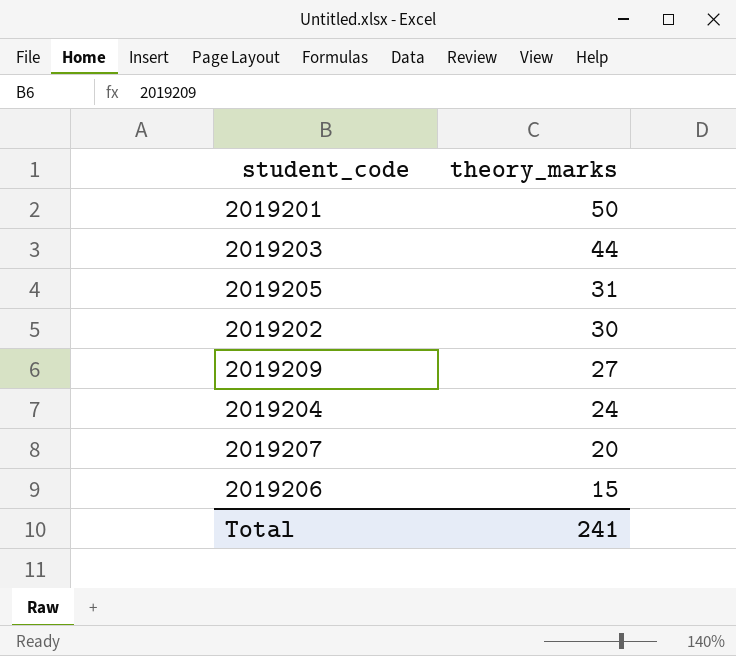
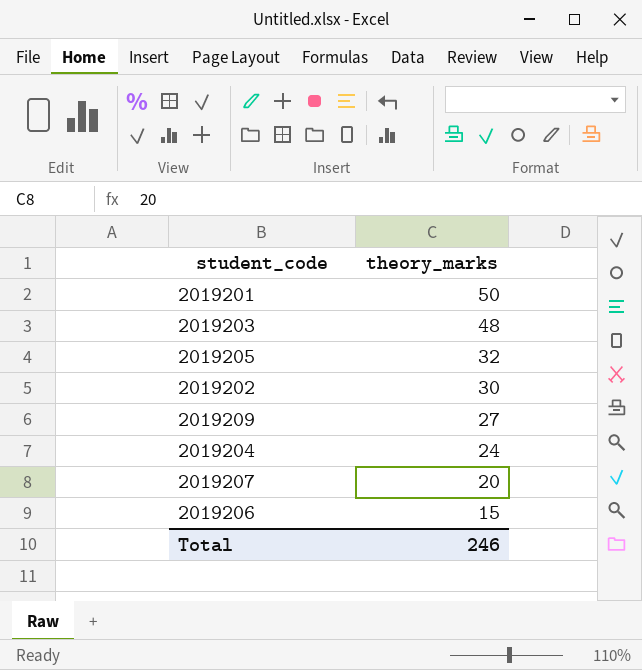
2019203 | theory_marks: 44 -> 48
2019205 | theory_marks: 31 -> 32
Total | theory_marks: 241 -> 246

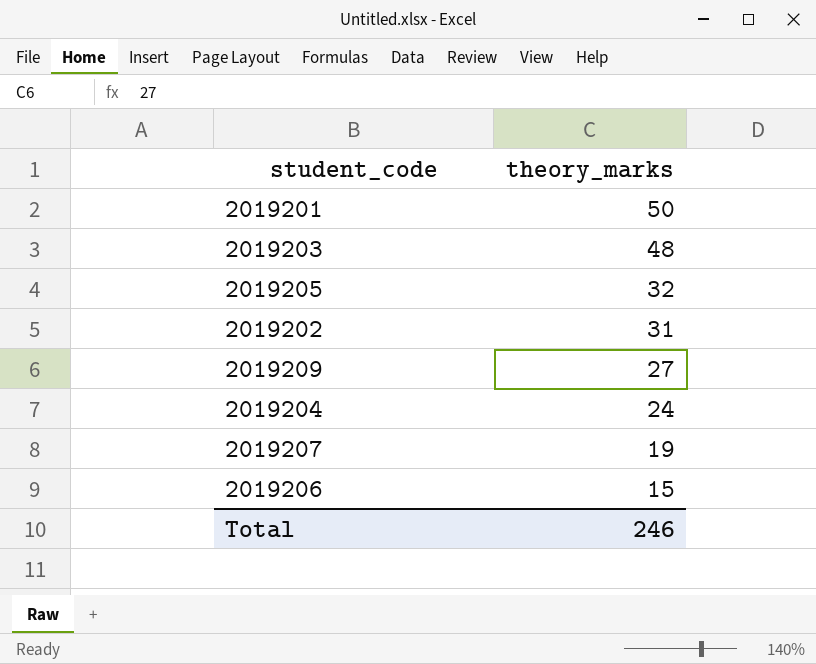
2019202 | theory_marks: 30 -> 31
2019207 | theory_marks: 20 -> 19

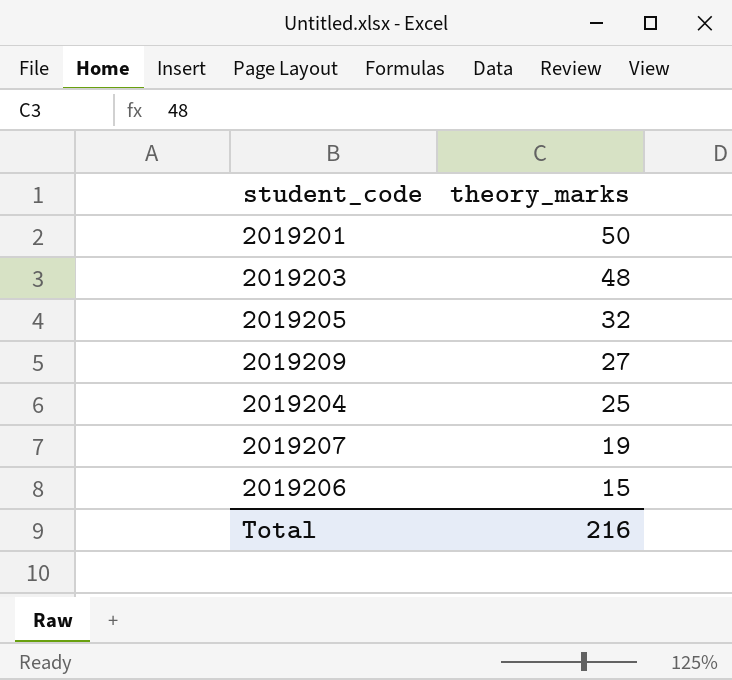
row 2019202: 31 -> none
2019204 | theory_marks: 24 -> 25
Total | theory_marks: 246 -> 216

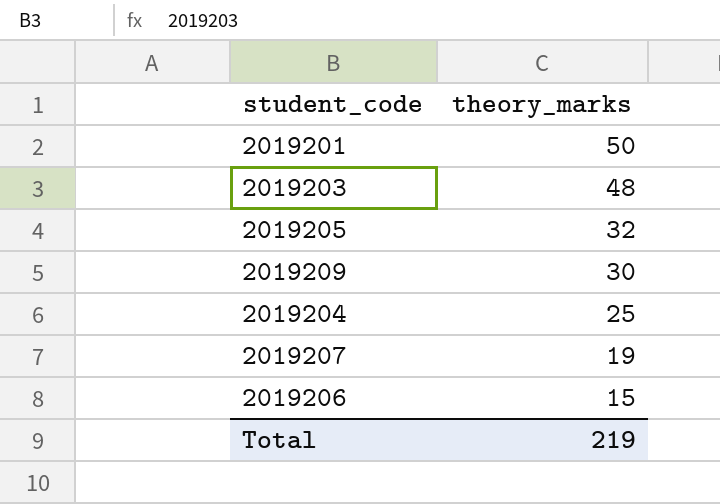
2019209 | theory_marks: 27 -> 30
Total | theory_marks: 216 -> 219

